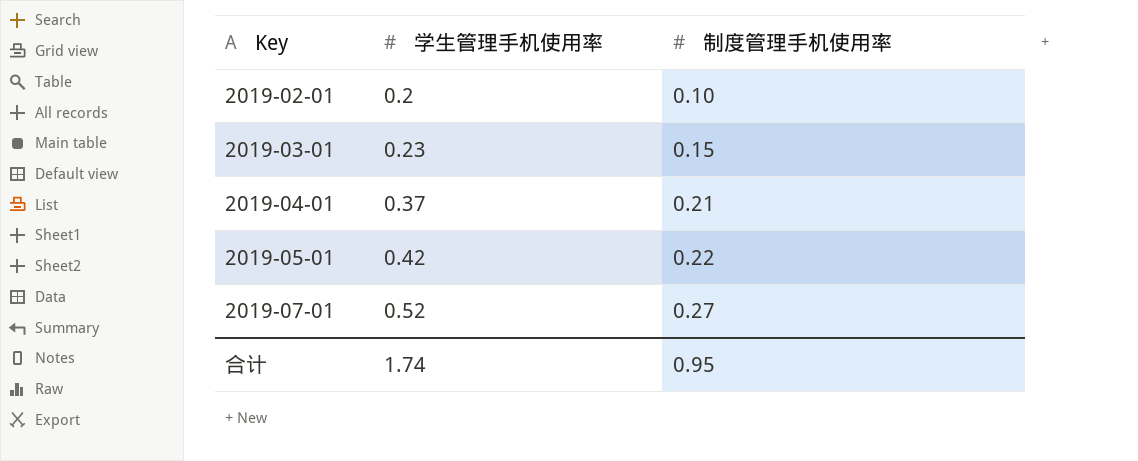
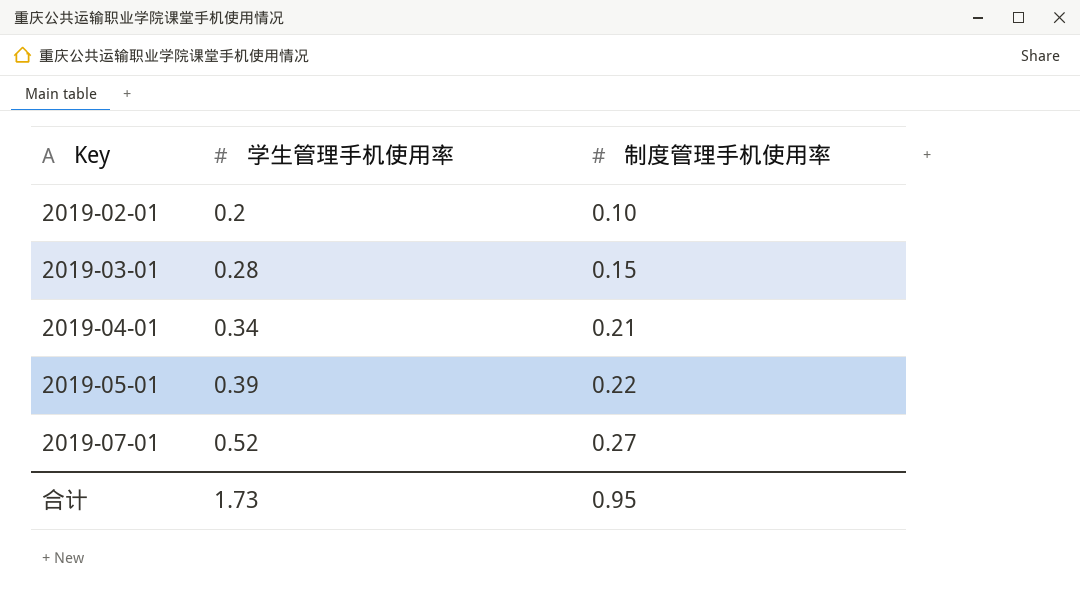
2019-03-01 | 学生管理手机使用率: 0.23 -> 0.28
2019-04-01 | 学生管理手机使用率: 0.37 -> 0.34
2019-05-01 | 学生管理手机使用率: 0.42 -> 0.39
合计 | 学生管理手机使用率: 1.74 -> 1.73

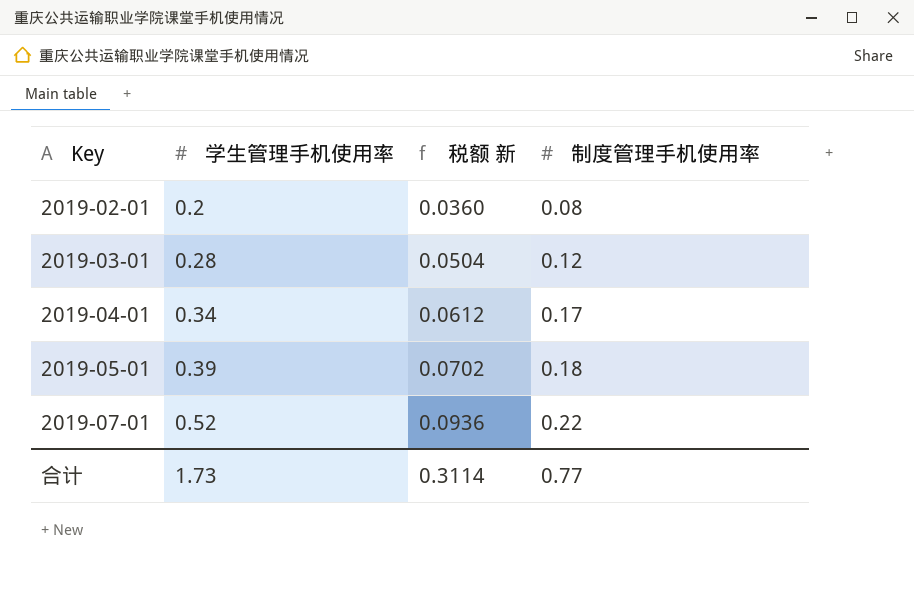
column 税额 新 | formula: none -> [学生管理手机使用率] * 0.18
2019-02-01 | 制度管理手机使用率: 0.10 -> 0.08
2019-03-01 | 制度管理手机使用率: 0.15 -> 0.12
2019-04-01 | 制度管理手机使用率: 0.21 -> 0.17
2019-05-01 | 制度管理手机使用率: 0.22 -> 0.18
2019-07-01 | 制度管理手机使用率: 0.27 -> 0.22
合计 | 制度管理手机使用率: 0.95 -> 0.77

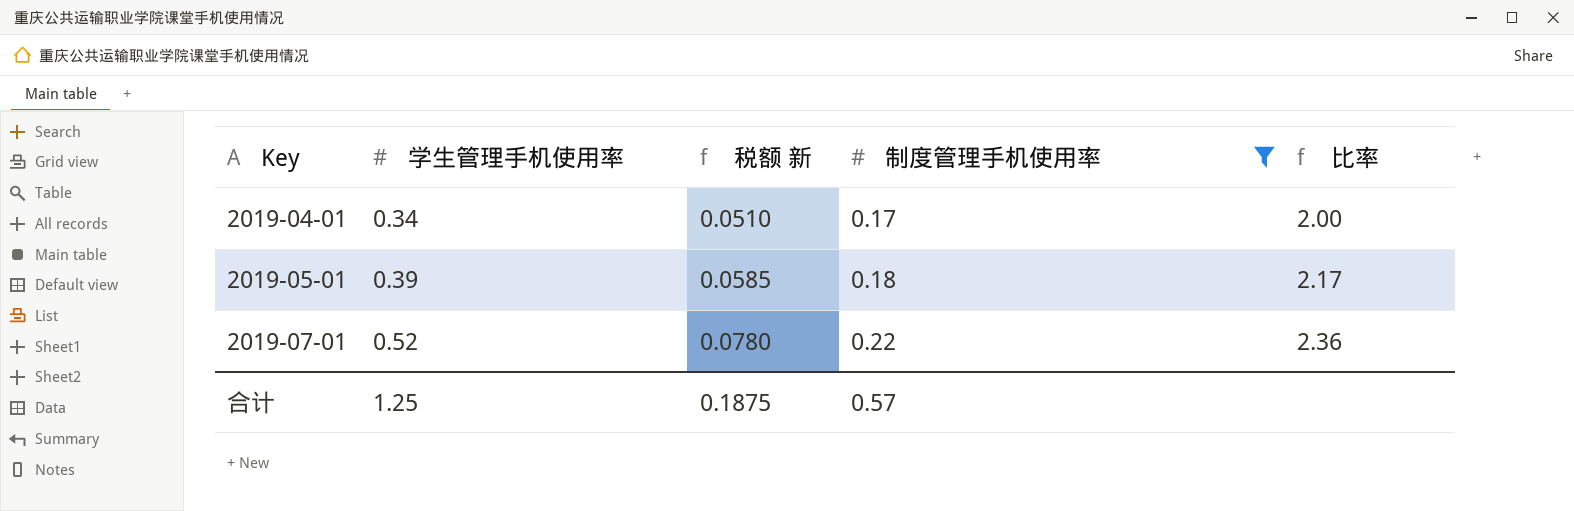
filter: none -> 制度管理手机使用率 >= 0.17
column 税额 新 | formula: [学生管理手机使用率] * 0.18 -> [学生管理手机使用率] * 0.15
column 比率 | formula: none -> [学生管理手机使用率] / [制度管理手机使用率]
合计 | 学生管理手机使用率: 1.73 -> 1.25
合计 | 税额 新: 0.3114 -> 0.1875
合计 | 制度管理手机使用率: 0.77 -> 0.57

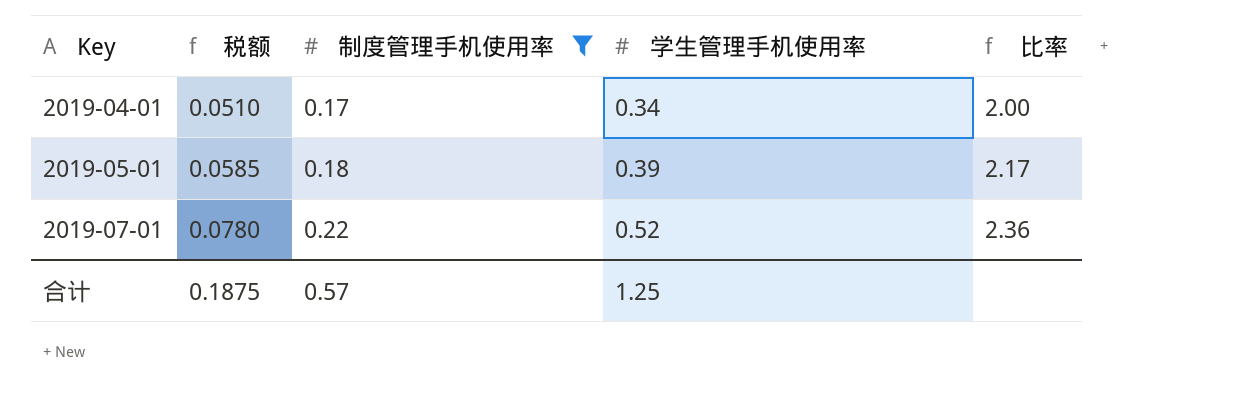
column name: 税额 新 -> 税额
column 学生管理手机使用率 | position: 2 -> 4

